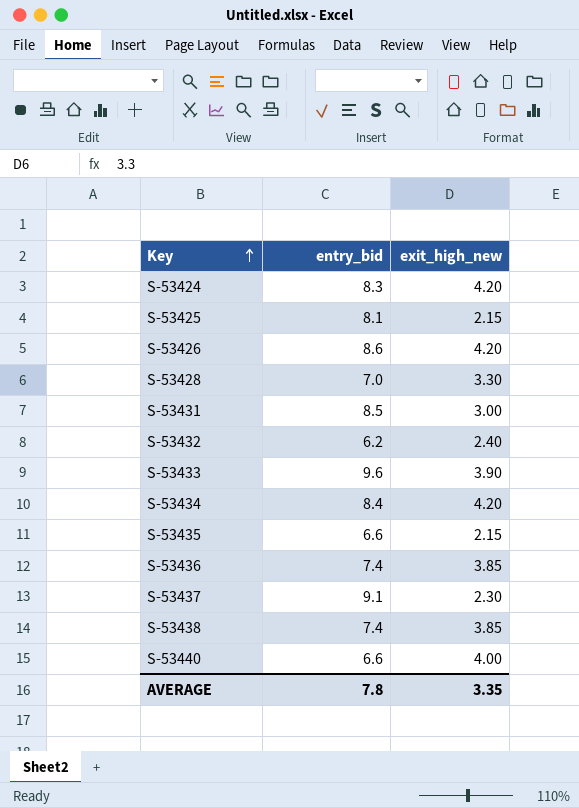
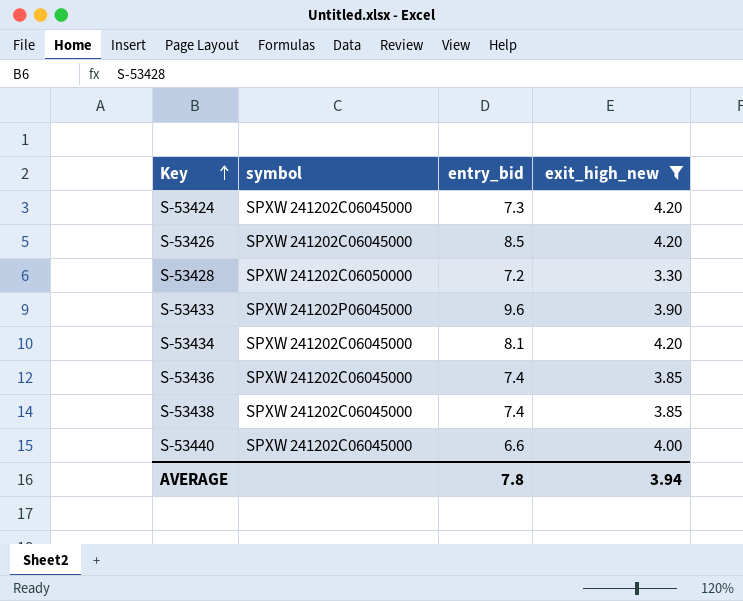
filter: none -> exit_high_new >= 3.30
column symbol | position: none -> 2
S-53424 | entry_bid: 8.3 -> 7.3
S-53426 | entry_bid: 8.6 -> 8.5
S-53428 | entry_bid: 7.0 -> 7.2
S-53434 | entry_bid: 8.4 -> 8.1
AVERAGE | exit_high_new: 3.35 -> 3.94

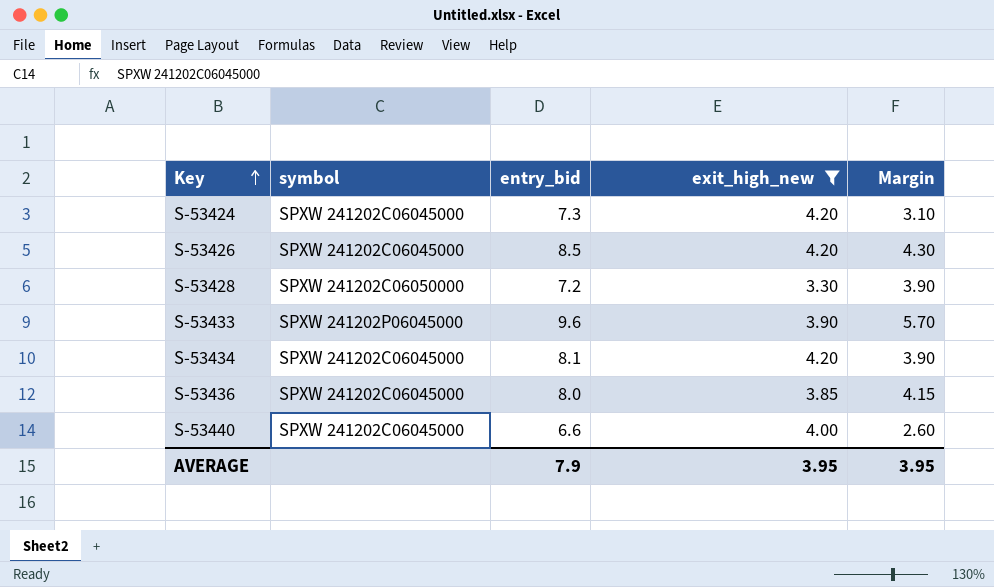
column Margin | formula: none -> [entry_bid] - [exit_high_new]
row S-53438: SPXW 241202C06045000 | 7.4 | 3.85 -> none
S-53436 | entry_bid: 7.4 -> 8.0
AVERAGE | entry_bid: 7.8 -> 7.9
AVERAGE | exit_high_new: 3.94 -> 3.95

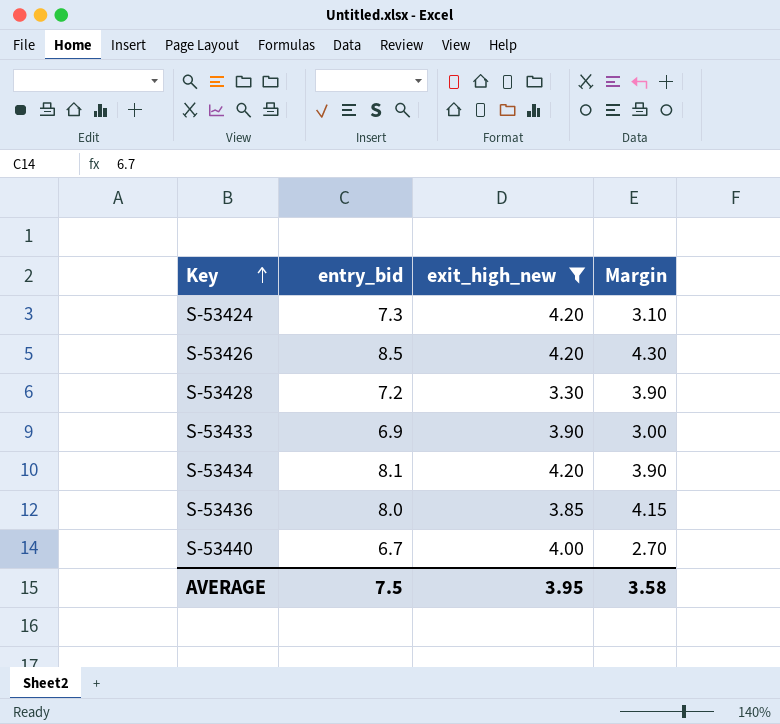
column symbol | position: 2 -> none
S-53433 | entry_bid: 9.6 -> 6.9
S-53433 | Margin: 5.70 -> 3.00
S-53440 | entry_bid: 6.6 -> 6.7
S-53440 | Margin: 2.60 -> 2.70
AVERAGE | entry_bid: 7.9 -> 7.5
AVERAGE | Margin: 3.95 -> 3.58

